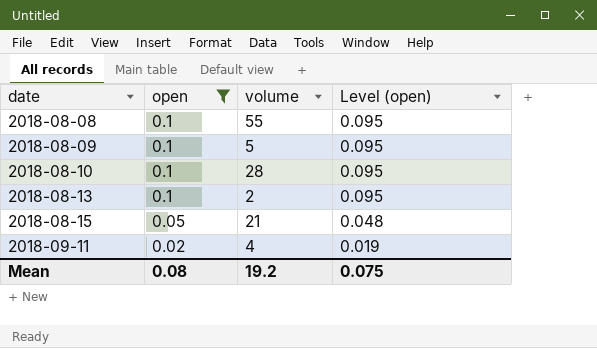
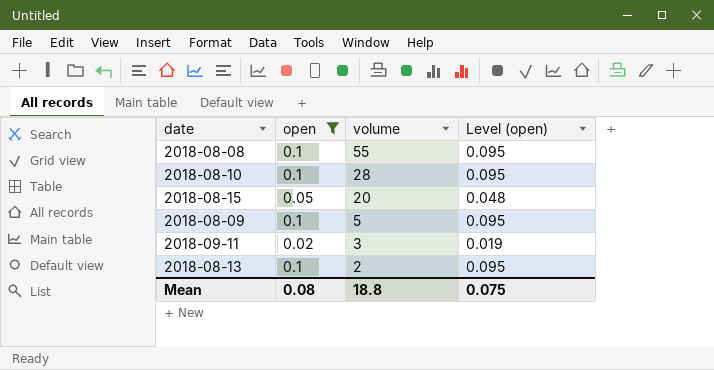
row order: date ascending -> volume descending
2018-08-15 | volume: 21 -> 20
2018-09-11 | volume: 4 -> 3
Mean | volume: 19.2 -> 18.8

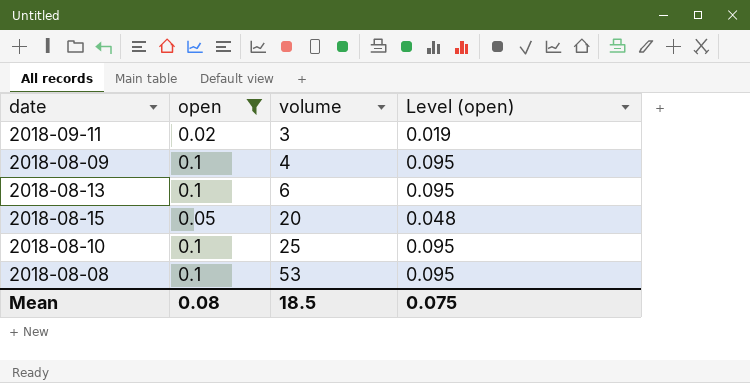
row order: volume descending -> volume ascending
2018-08-09 | volume: 5 -> 4
2018-08-13 | volume: 2 -> 6
2018-08-10 | volume: 28 -> 25
2018-08-08 | volume: 55 -> 53
Mean | volume: 18.8 -> 18.5

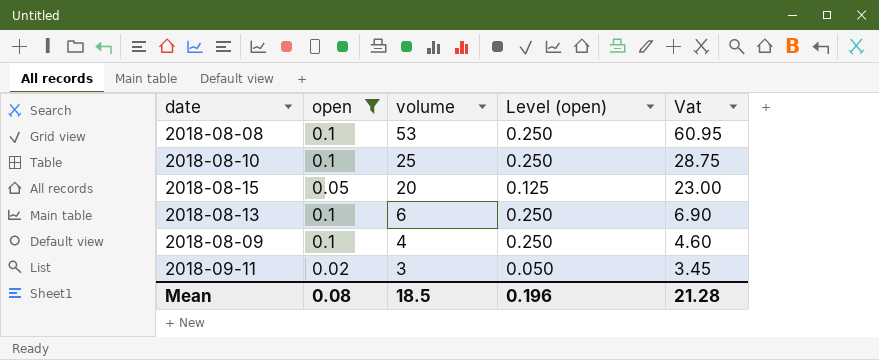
row order: volume ascending -> volume descending
column Level (open) | formula: [open] * 0.95 -> [open] * 2.5
column Vat | formula: none -> [volume] * 1.15
Mean | Level (open): 0.075 -> 0.196

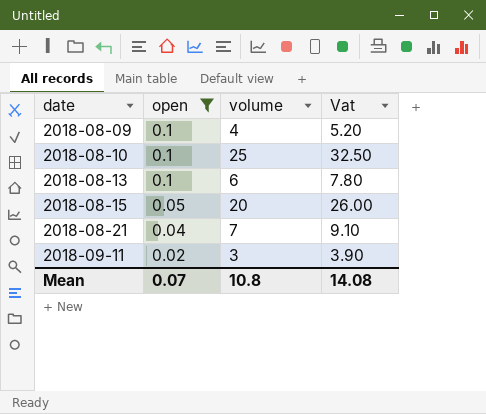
row order: volume descending -> date ascending
column Level (open) | formula: [open] * 2.5 -> none
column Vat | formula: [volume] * 1.15 -> [volume] * 1.3
row 2018-08-08: 0.1 | 53 | 0.250 | 60.95 -> none
row 2018-08-21: none -> 0.04 | 7 | 9.10
Mean | open: 0.08 -> 0.07
Mean | volume: 18.5 -> 10.8
Mean | Vat: 21.28 -> 14.08

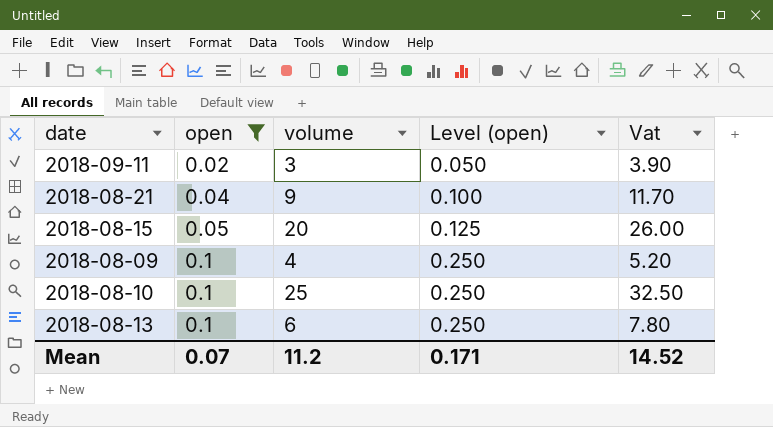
row order: date ascending -> open ascending
column Level (open) | formula: none -> [open] * 2.5
2018-08-21 | volume: 7 -> 9
2018-08-21 | Vat: 9.10 -> 11.70
Mean | volume: 10.8 -> 11.2
Mean | Vat: 14.08 -> 14.52

